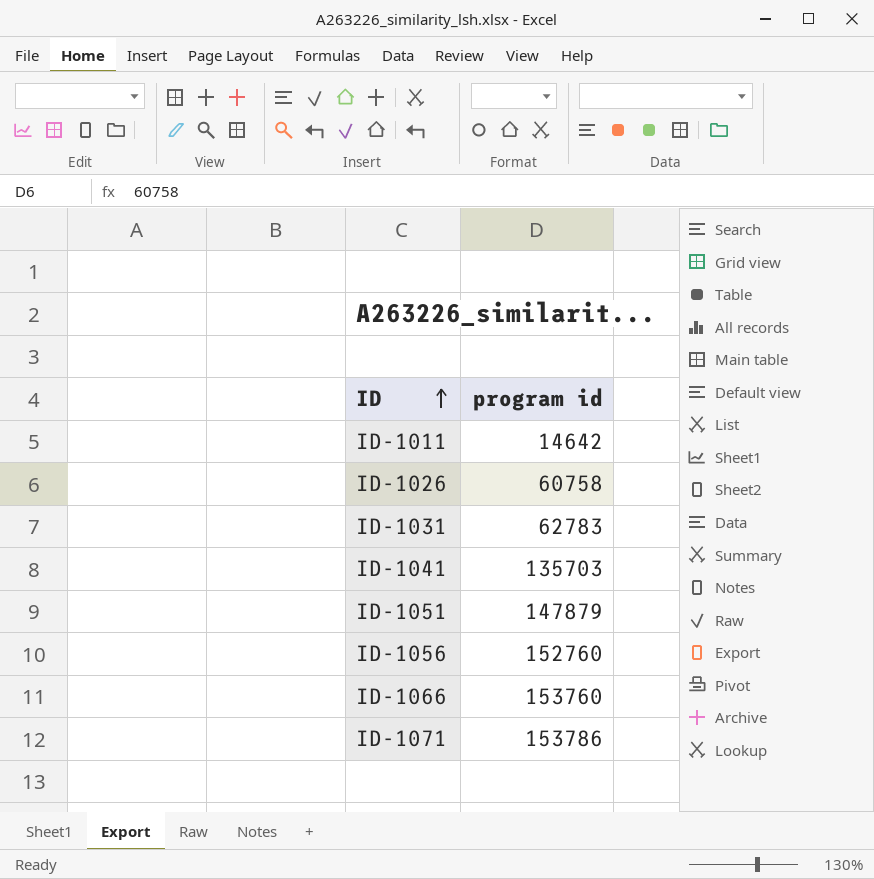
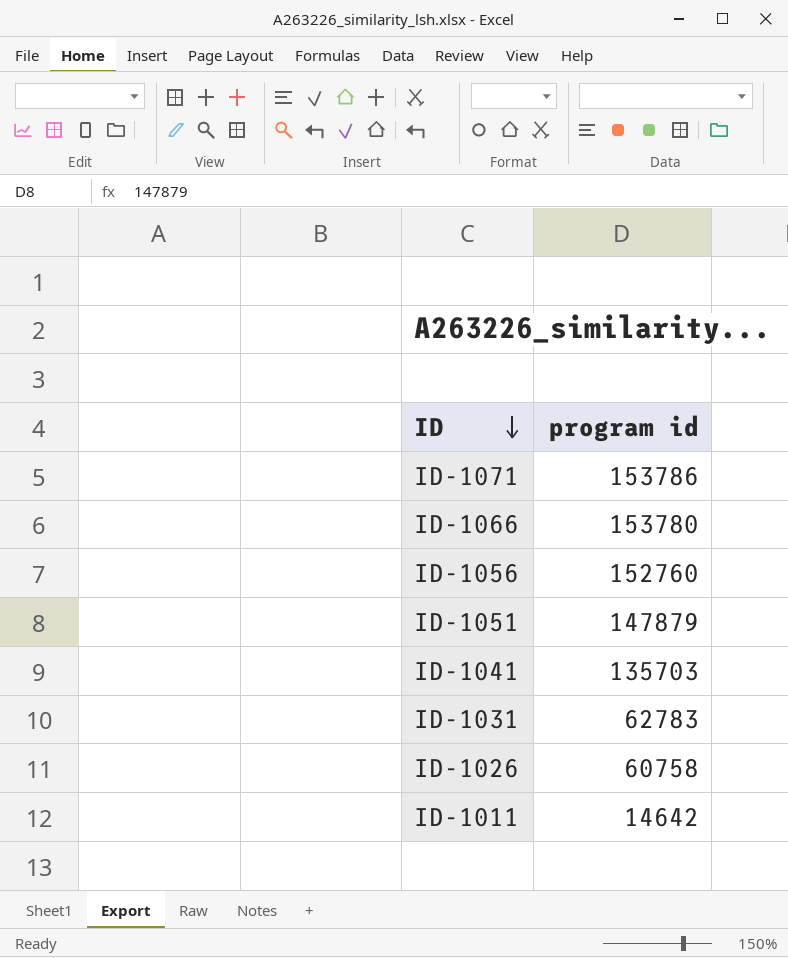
row order: ID ascending -> ID descending
ID-1066 | program id: 153760 -> 153780

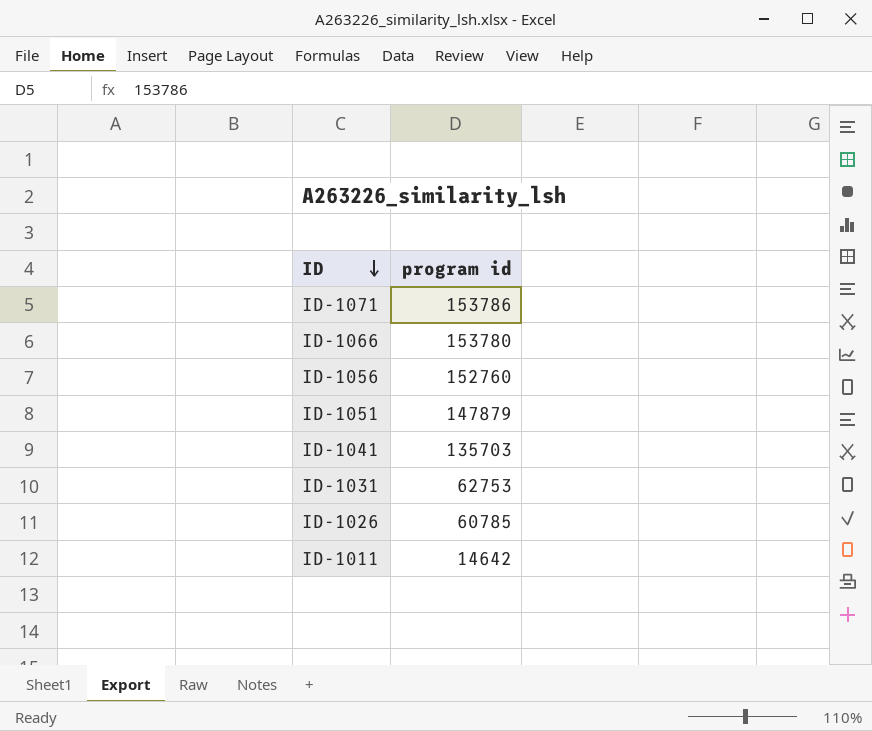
ID-1031 | program id: 62783 -> 62753
ID-1026 | program id: 60758 -> 60785

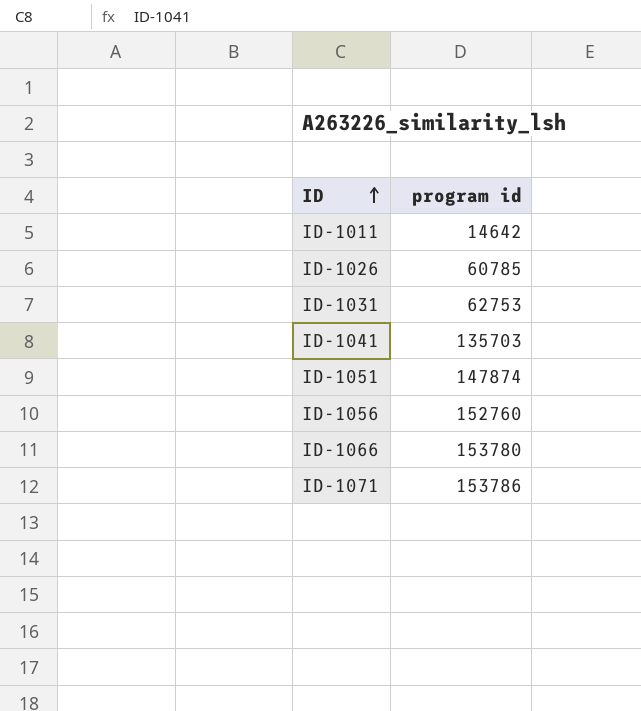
row order: ID descending -> ID ascending
ID-1051 | program id: 147879 -> 147874

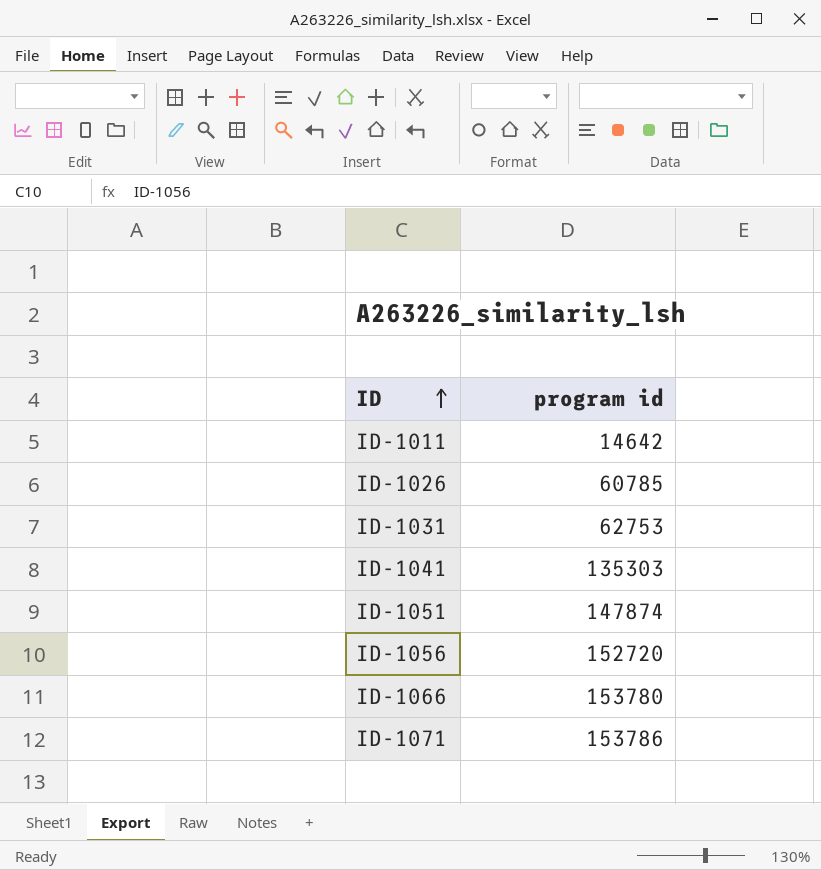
ID-1041 | program id: 135703 -> 135303
ID-1056 | program id: 152760 -> 152720

